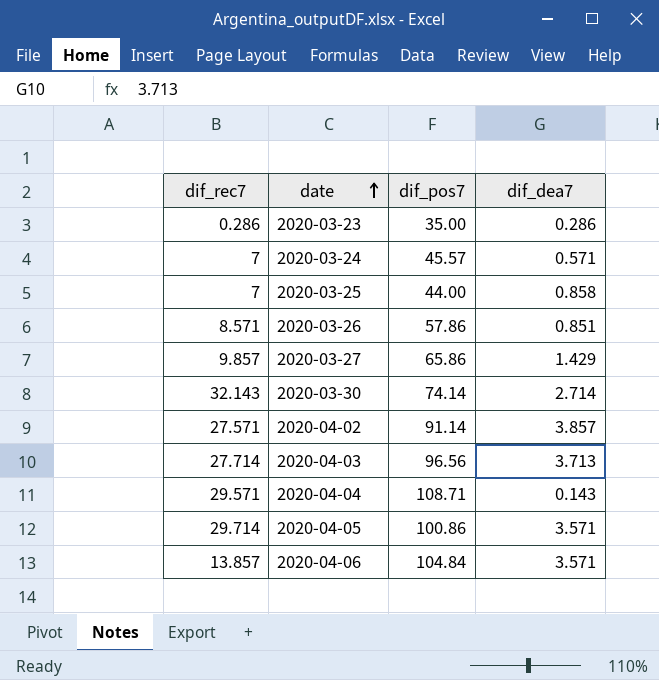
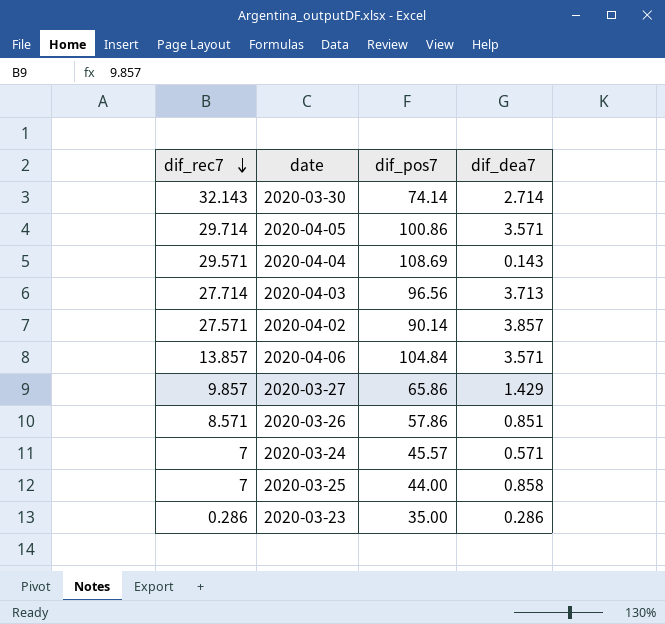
row order: date ascending -> dif_rec7 descending
2020-04-04 | dif_pos7: 108.71 -> 108.69
2020-04-02 | dif_pos7: 91.14 -> 90.14

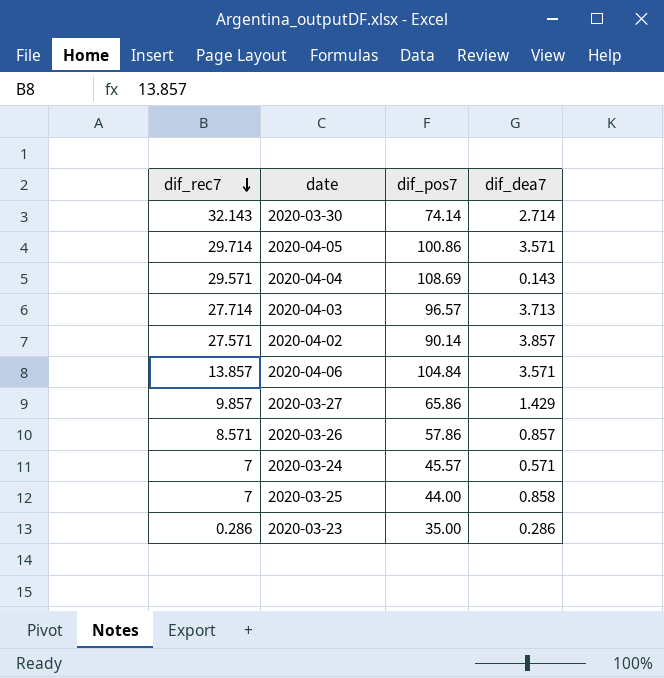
2020-04-03 | dif_pos7: 96.56 -> 96.57
2020-03-26 | dif_dea7: 0.851 -> 0.857

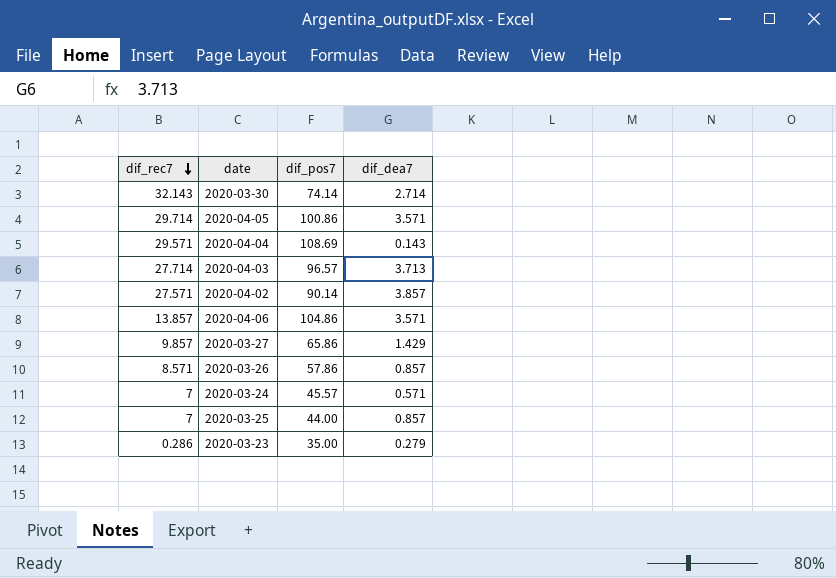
2020-04-06 | dif_pos7: 104.84 -> 104.86
2020-03-25 | dif_dea7: 0.858 -> 0.857
2020-03-23 | dif_dea7: 0.286 -> 0.279

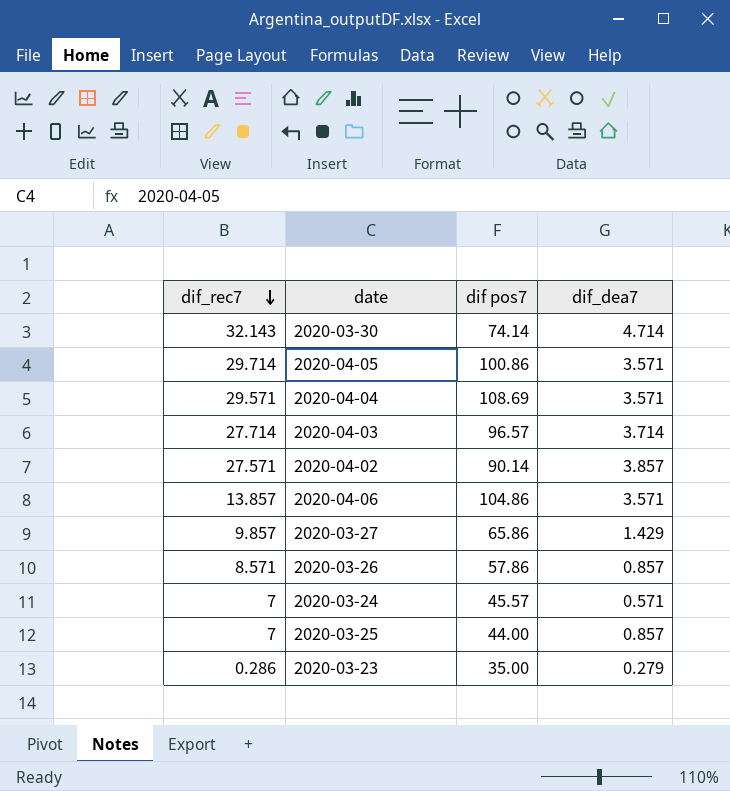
column name: dif_pos7 -> dif pos7
2020-03-30 | dif_dea7: 2.714 -> 4.714
2020-04-04 | dif_dea7: 0.143 -> 3.571
2020-04-03 | dif_dea7: 3.713 -> 3.714

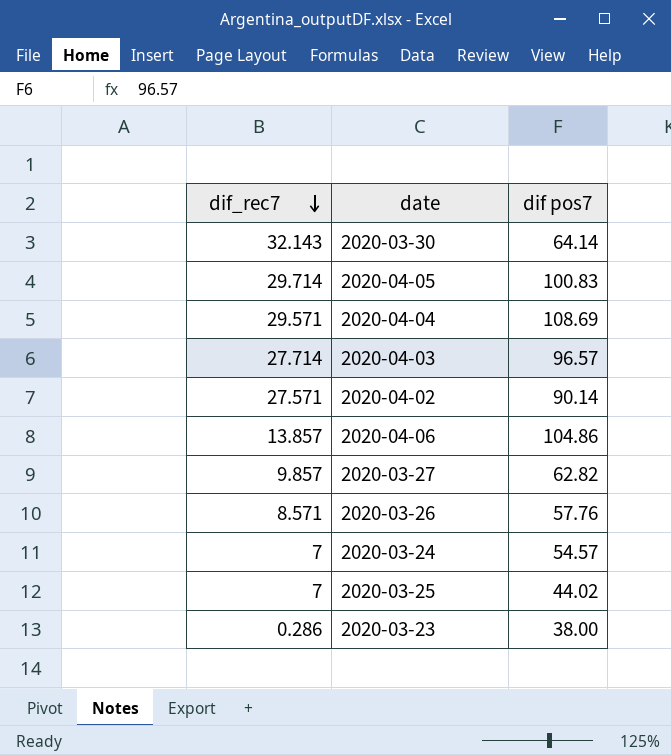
column dif_dea7 | position: 4 -> none
2020-03-30 | dif pos7: 74.14 -> 64.14
2020-04-05 | dif pos7: 100.86 -> 100.83
2020-03-27 | dif pos7: 65.86 -> 62.82
2020-03-26 | dif pos7: 57.86 -> 57.76
2020-03-24 | dif pos7: 45.57 -> 54.57
2020-03-25 | dif pos7: 44.00 -> 44.02
2020-03-23 | dif pos7: 35.00 -> 38.00

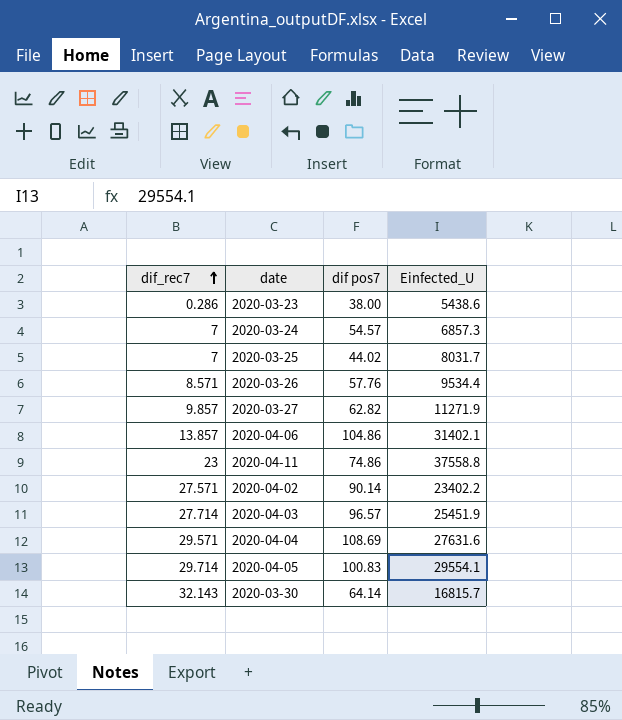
row order: dif_rec7 descending -> dif_rec7 ascending
column Einfected_U | position: none -> 4
row 2020-04-11: none -> 23 | 74.86 | 37558.8

